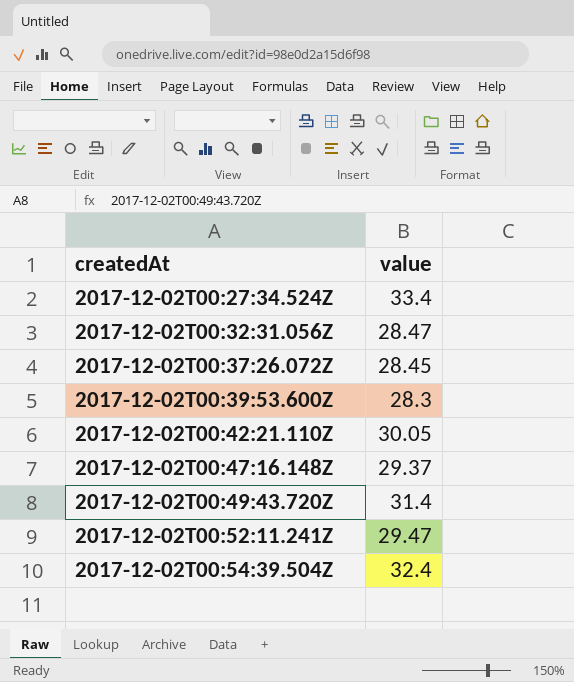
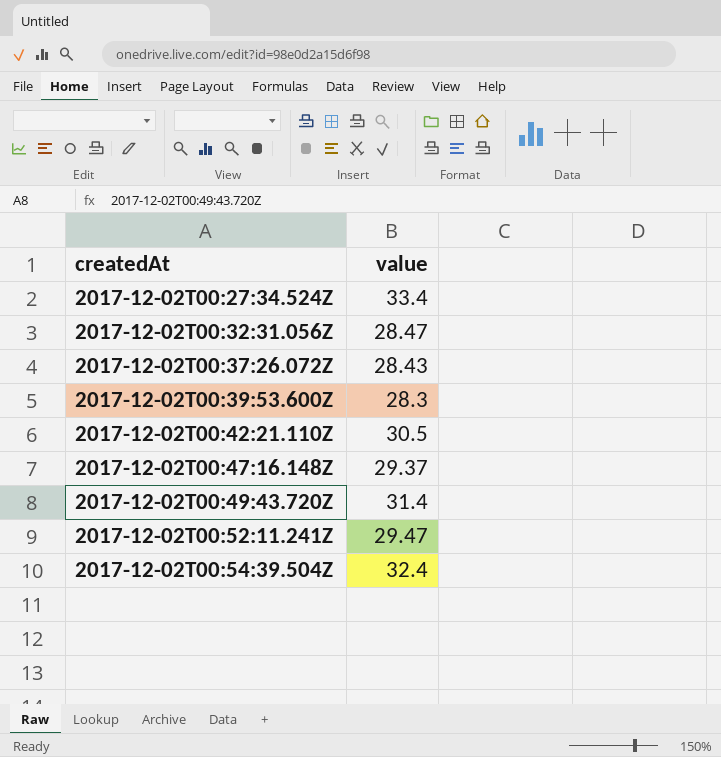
2017-12-02T00:37:26.072Z | value: 28.45 -> 28.43
2017-12-02T00:42:21.110Z | value: 30.05 -> 30.5

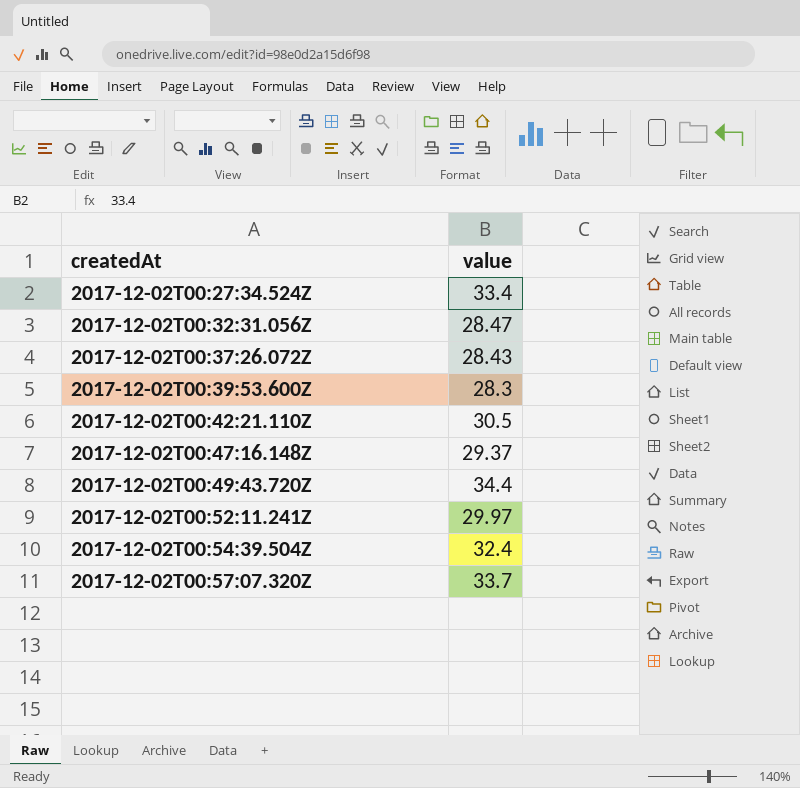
2017-12-02T00:49:43.720Z | value: 31.4 -> 34.4
2017-12-02T00:52:11.241Z | value: 29.47 -> 29.97
row 2017-12-02T00:57:07.320Z: none -> 33.7

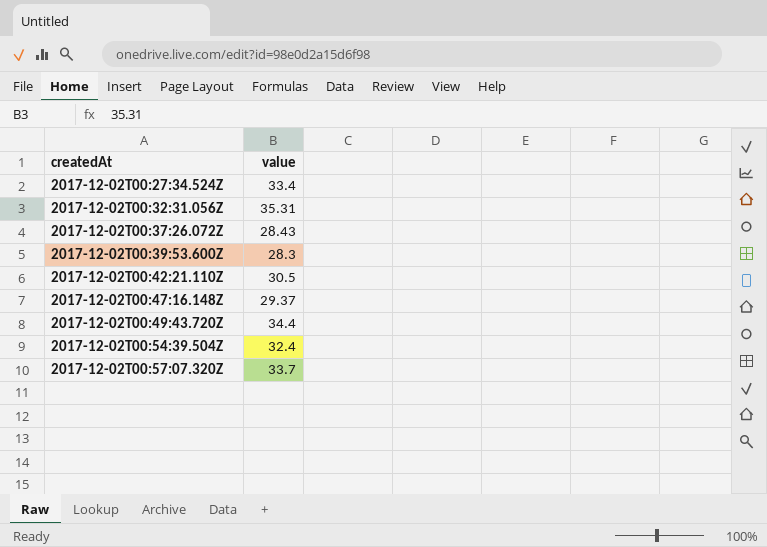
row 2017-12-02T00:52:11.241Z: 29.97 -> none
2017-12-02T00:32:31.056Z | value: 28.47 -> 35.31

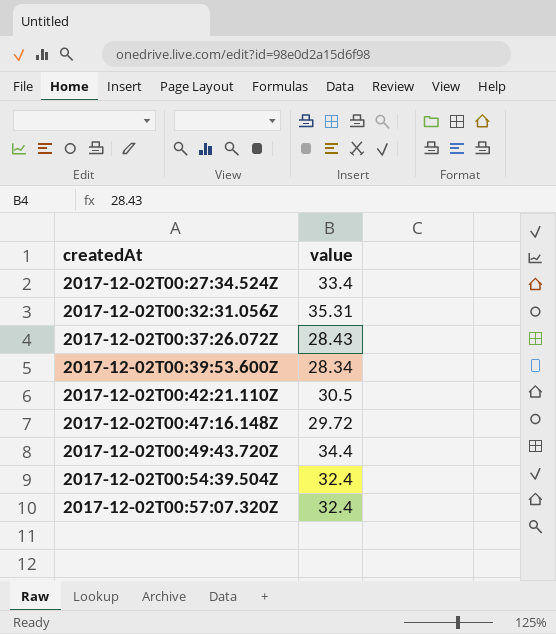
2017-12-02T00:39:53.600Z | value: 28.3 -> 28.34
2017-12-02T00:47:16.148Z | value: 29.37 -> 29.72
2017-12-02T00:57:07.320Z | value: 33.7 -> 32.4

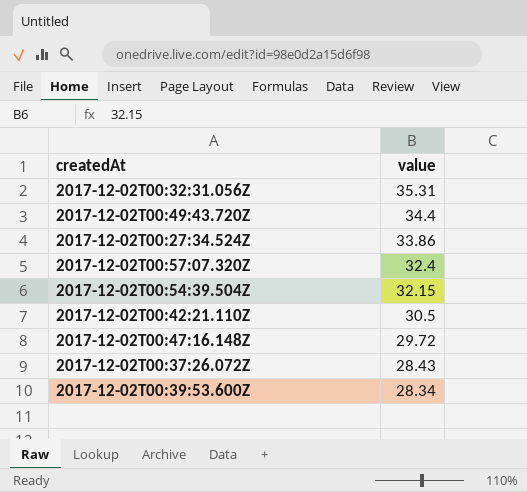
row order: createdAt ascending -> value descending
2017-12-02T00:27:34.524Z | value: 33.4 -> 33.86
2017-12-02T00:54:39.504Z | value: 32.4 -> 32.15

